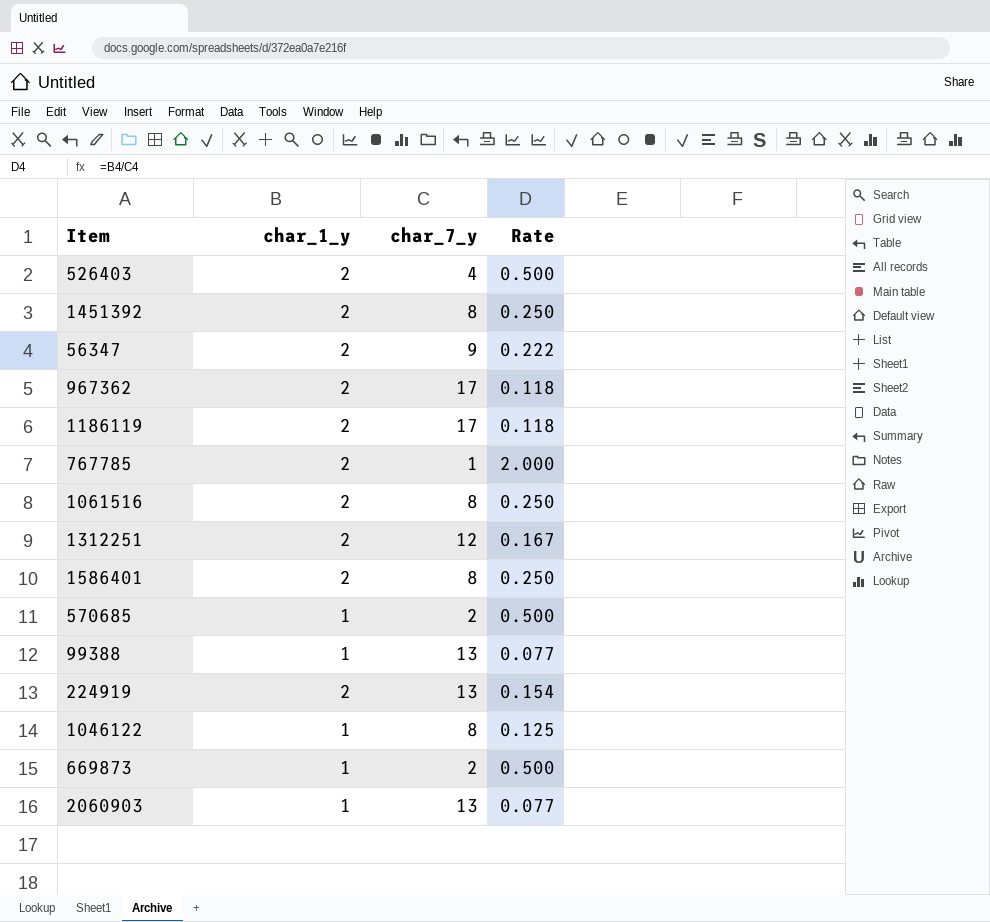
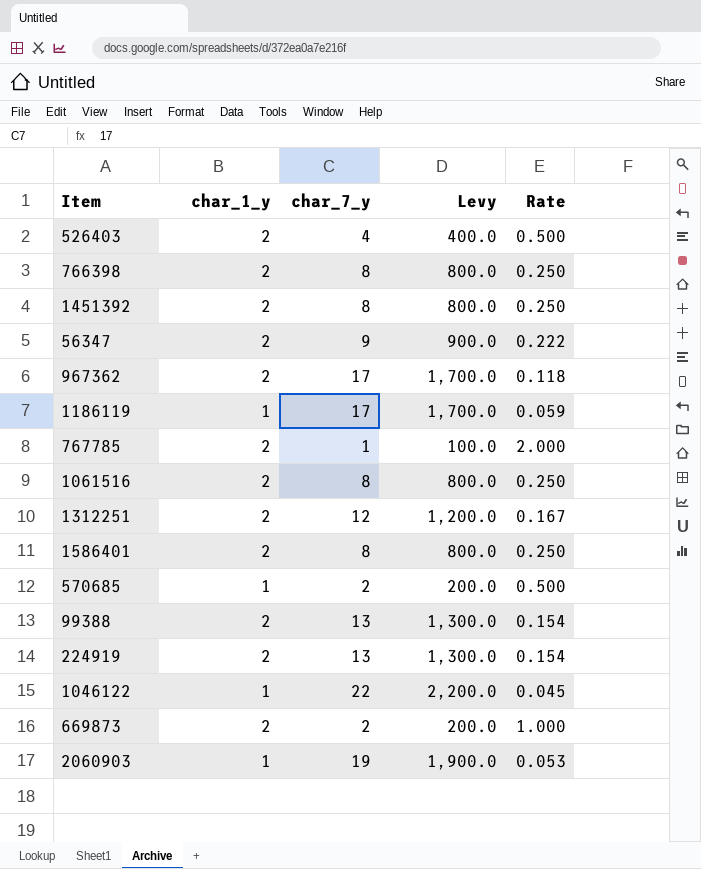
column Levy | formula: none -> [char_7_y] * 100
row 766398: none -> 2 | 8 | 800.0 | 0.250
1186119 | char_1_y: 2 -> 1
1186119 | Rate: 0.118 -> 0.059
99388 | char_1_y: 1 -> 2
99388 | Rate: 0.077 -> 0.154
1046122 | char_7_y: 8 -> 22
1046122 | Rate: 0.125 -> 0.045
669873 | char_1_y: 1 -> 2
669873 | Rate: 0.500 -> 1.000
2060903 | char_7_y: 13 -> 19
2060903 | Rate: 0.077 -> 0.053

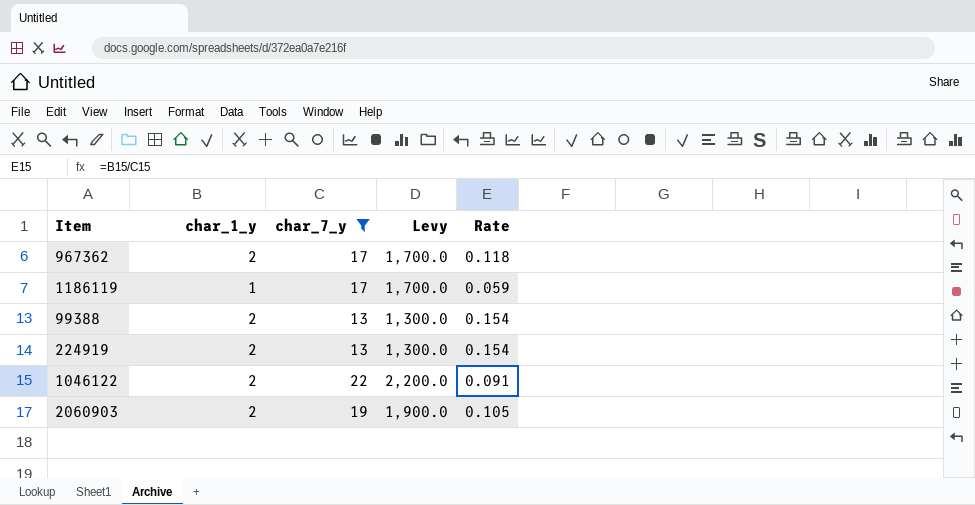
filter: none -> char_7_y >= 13
1046122 | char_1_y: 1 -> 2
1046122 | Rate: 0.045 -> 0.091
2060903 | char_1_y: 1 -> 2
2060903 | Rate: 0.053 -> 0.105

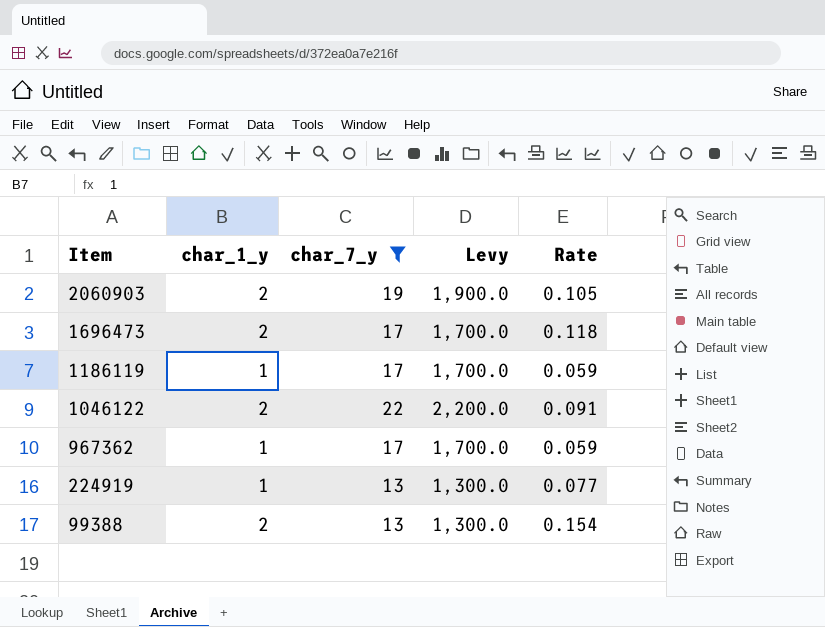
row order: none -> Item descending
row 1696473: none -> 2 | 17 | 1,700.0 | 0.118
967362 | char_1_y: 2 -> 1
967362 | Rate: 0.118 -> 0.059
224919 | char_1_y: 2 -> 1
224919 | Rate: 0.154 -> 0.077

